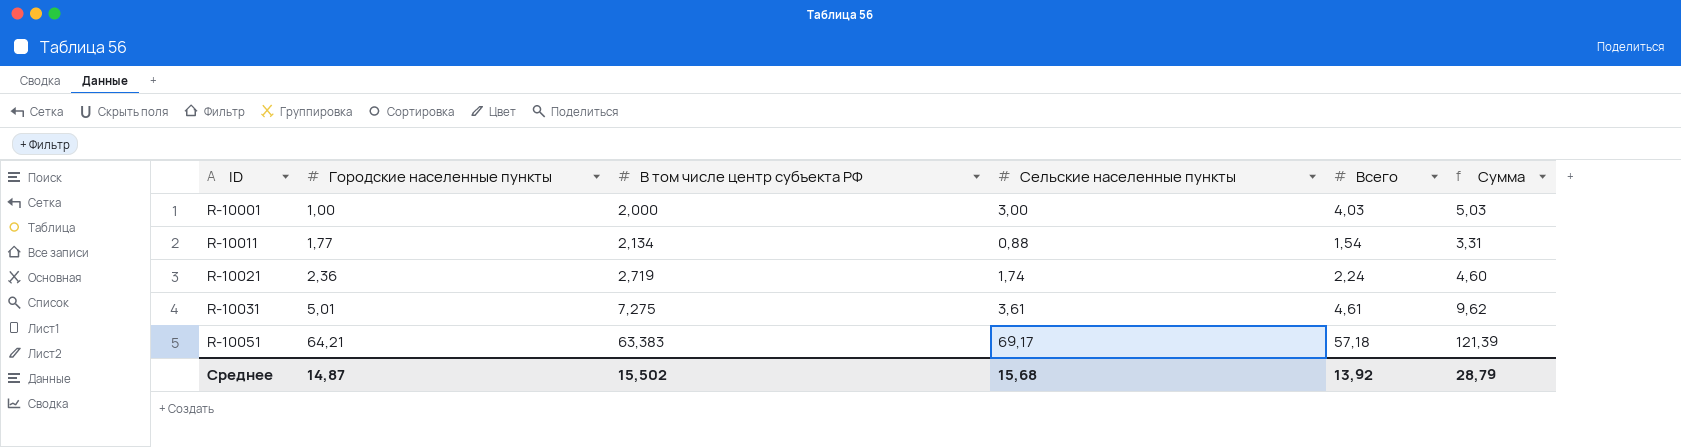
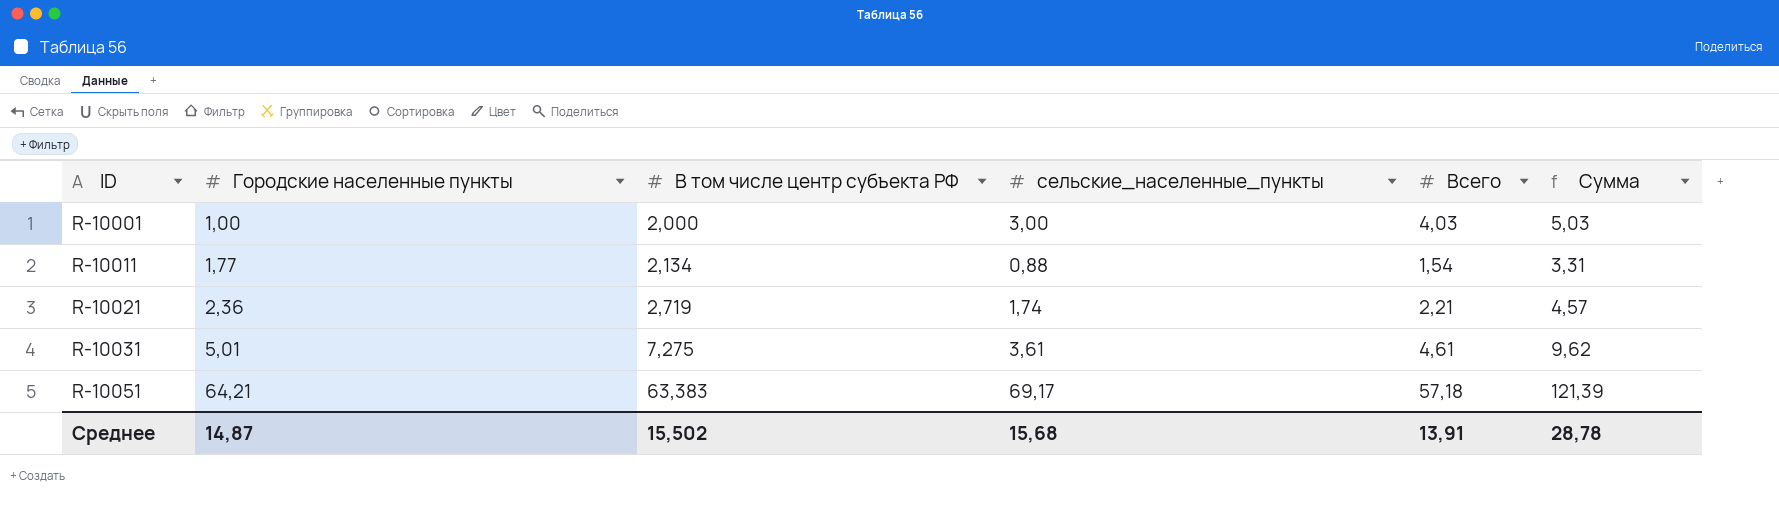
column name: Сельские населенные пункты -> сельские_населенные_пункты
R-10021 | Всего: 2,24 -> 2,21
R-10021 | Сумма: 4,60 -> 4,57
Среднее | Всего: 13,92 -> 13,91
Среднее | Сумма: 28,79 -> 28,78

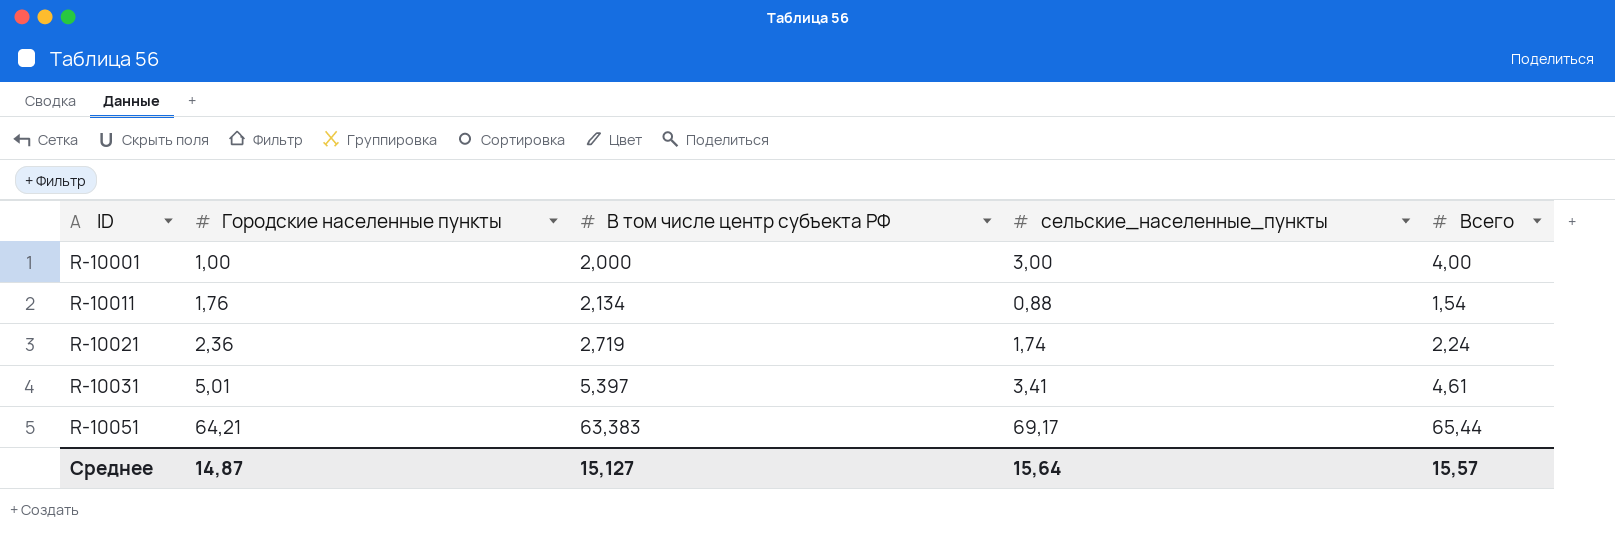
column Сумма | formula: [Городские населенные пункты] + [Всего] -> none
R-10001 | Всего: 4,03 -> 4,00
R-10011 | Городские населенные пункты: 1,77 -> 1,76
R-10021 | Всего: 2,21 -> 2,24
R-10031 | В том числе центр субъекта РФ: 7,275 -> 5,397
R-10031 | сельские_населенные_пункты: 3,61 -> 3,41
R-10051 | Всего: 57,18 -> 65,44
Среднее | В том числе центр субъекта РФ: 15,502 -> 15,127
Среднее | сельские_населенные_пункты: 15,68 -> 15,64
Среднее | Всего: 13,91 -> 15,57

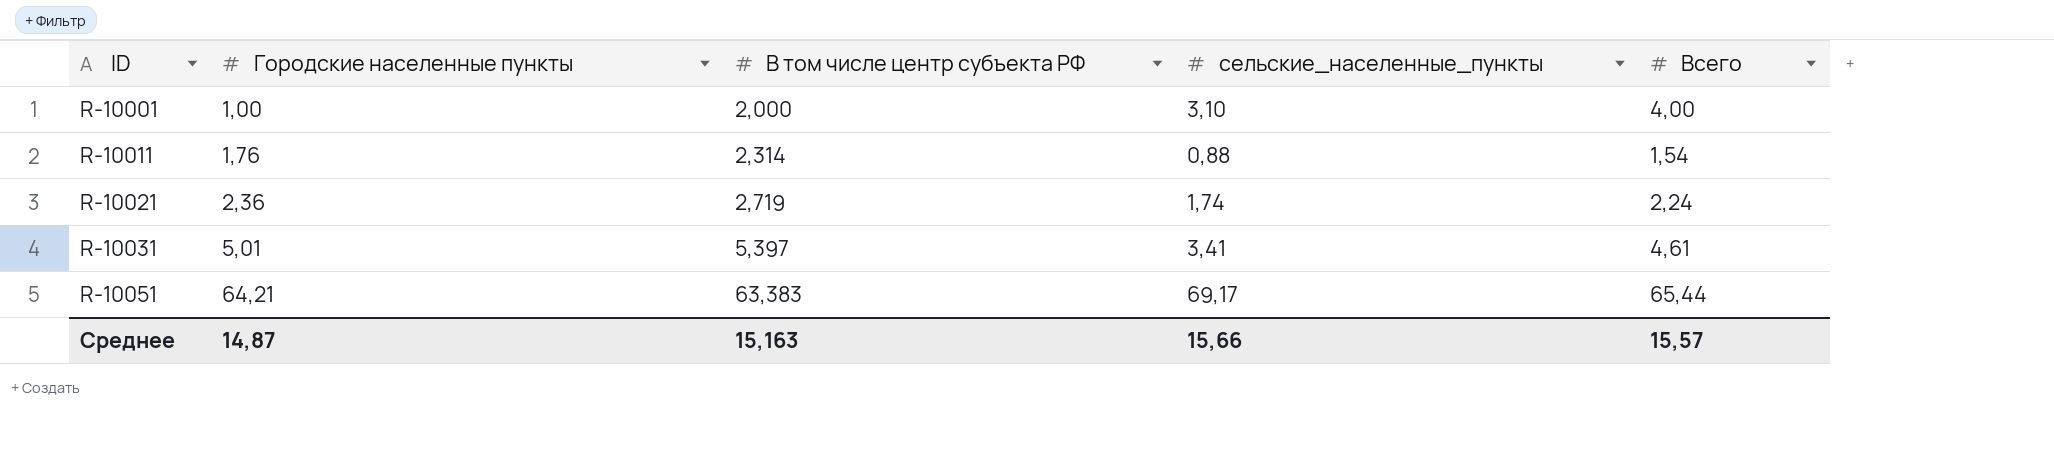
R-10001 | сельские_населенные_пункты: 3,00 -> 3,10
R-10011 | В том числе центр субъекта РФ: 2,134 -> 2,314
Среднее | В том числе центр субъекта РФ: 15,127 -> 15,163
Среднее | сельские_населенные_пункты: 15,64 -> 15,66

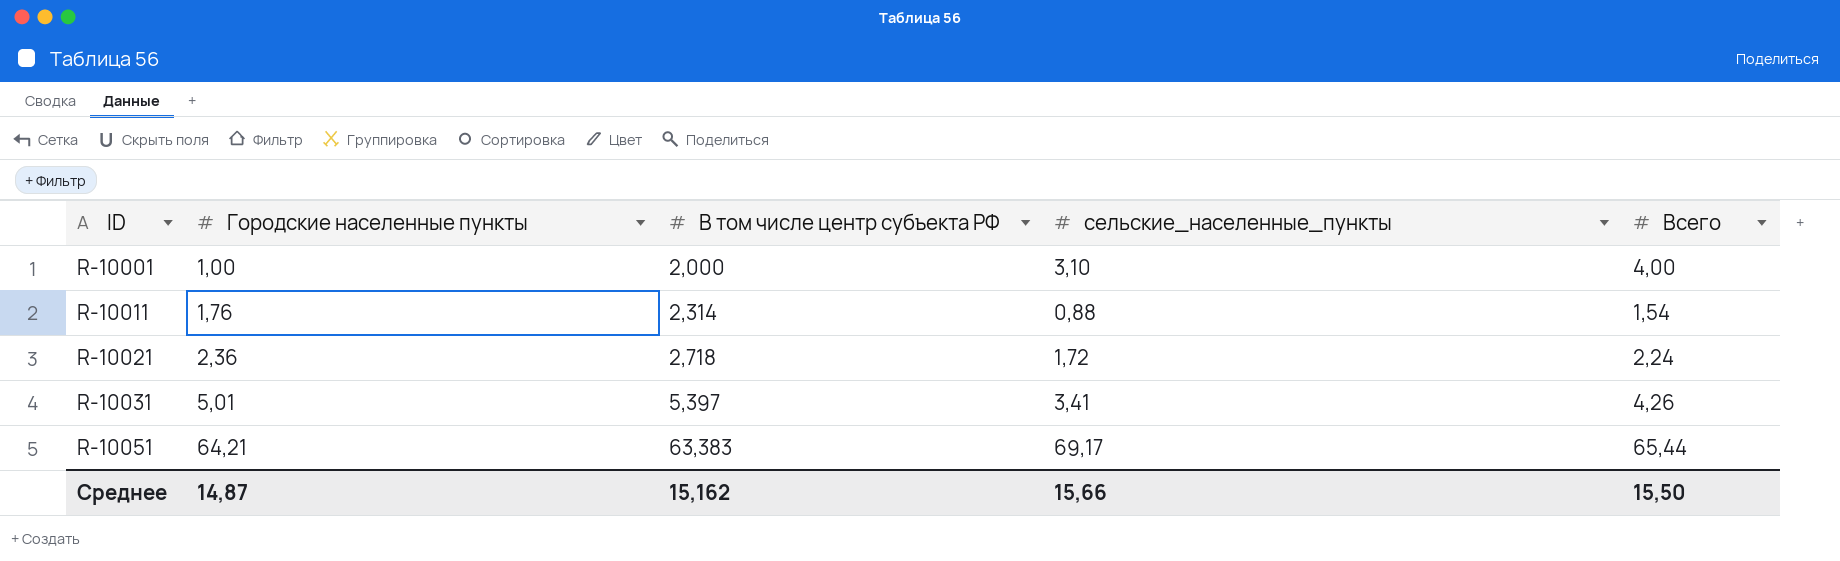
R-10021 | В том числе центр субъекта РФ: 2,719 -> 2,718
R-10021 | сельские_населенные_пункты: 1,74 -> 1,72
R-10031 | Всего: 4,61 -> 4,26
Среднее | В том числе центр субъекта РФ: 15,163 -> 15,162
Среднее | Всего: 15,57 -> 15,50

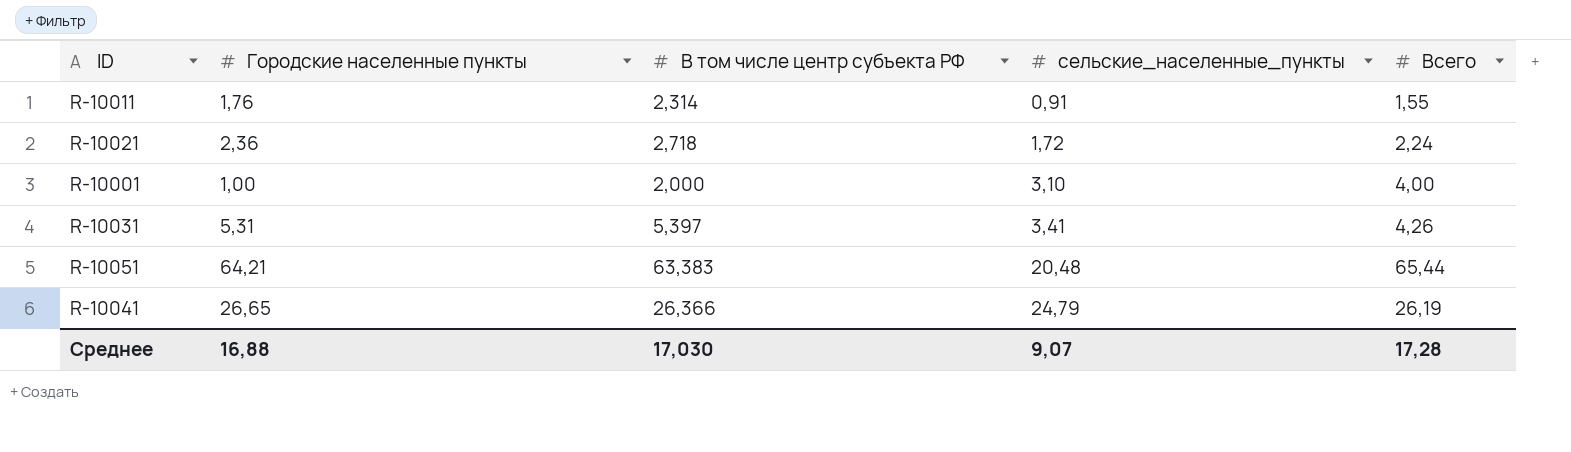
row order: ID ascending -> сельские_населенные_пункты ascending
R-10011 | сельские_населенные_пункты: 0,88 -> 0,91
R-10011 | Всего: 1,54 -> 1,55
R-10031 | Городские населенные пункты: 5,01 -> 5,31
R-10051 | сельские_населенные_пункты: 69,17 -> 20,48
row R-10041: none -> 26,65 | 26,366 | 24,79 | 26,19
Среднее | Городские населенные пункты: 14,87 -> 16,88
Среднее | В том числе центр субъекта РФ: 15,162 -> 17,030
Среднее | сельские_населенные_пункты: 15,66 -> 9,07
Среднее | Всего: 15,50 -> 17,28

